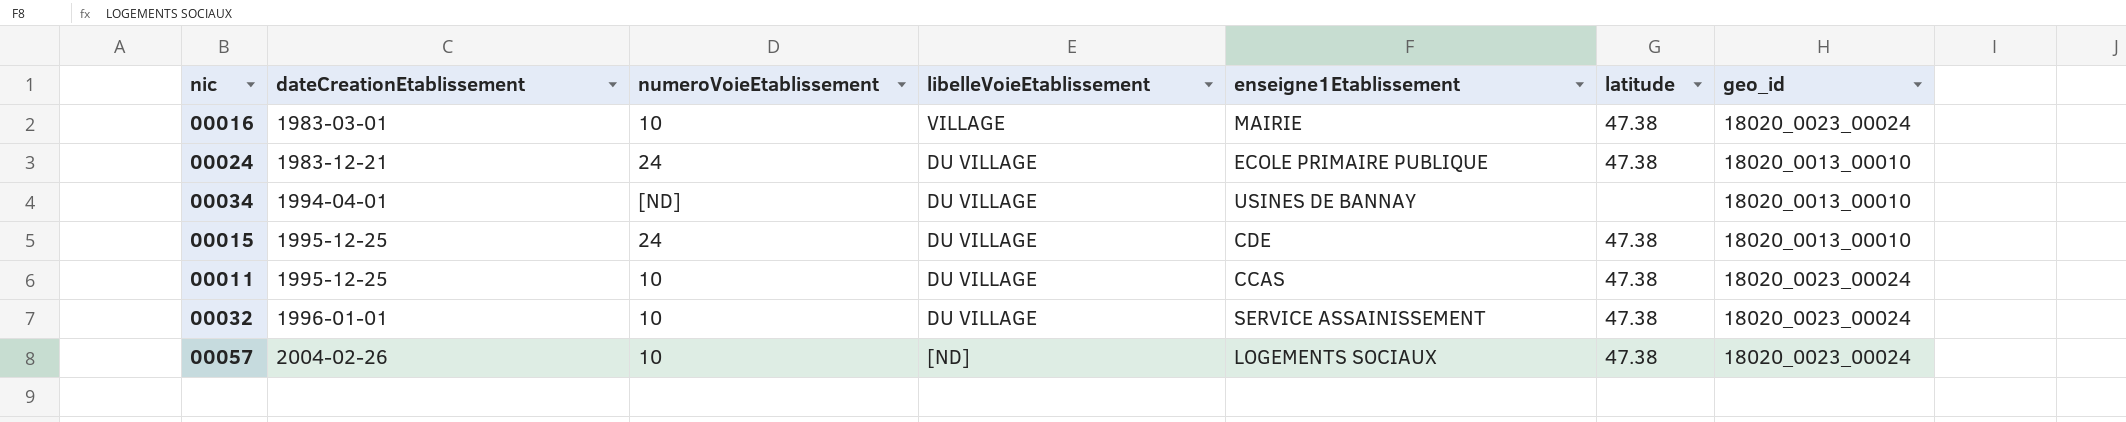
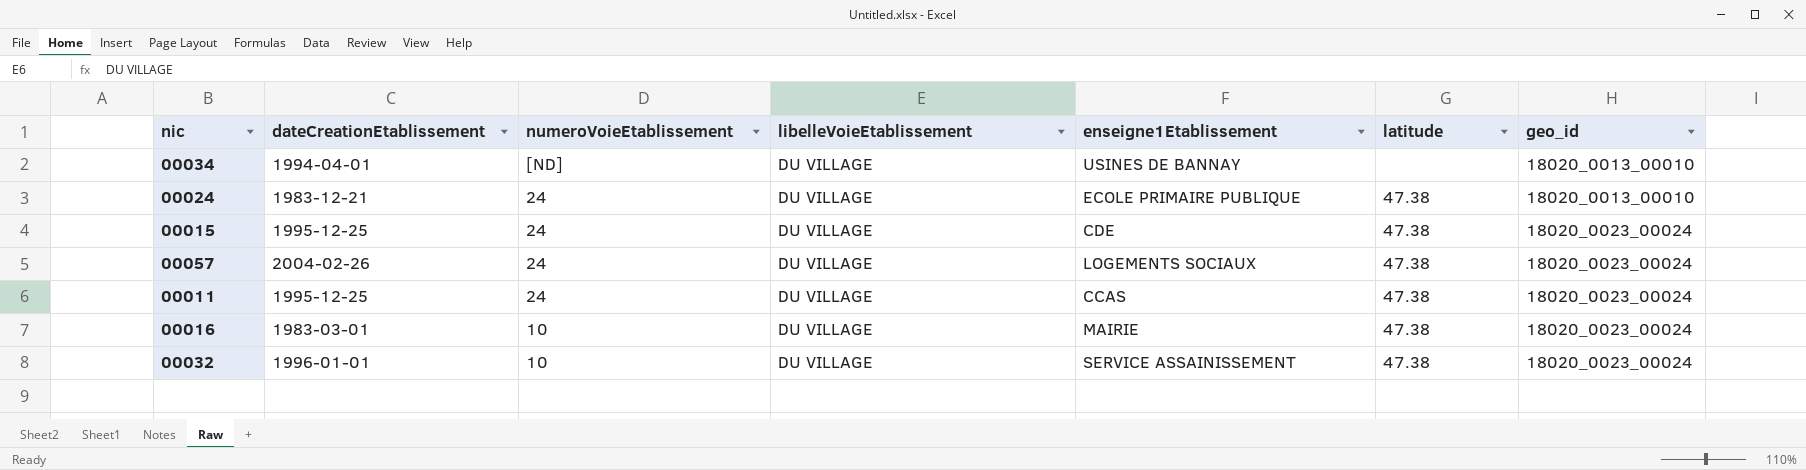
row order: dateCreationEtablissement ascending -> numeroVoieEtablissement descending
00015 | geo_id: 18020_0013_00010 -> 18020_0023_00024
00057 | numeroVoieEtablissement: 10 -> 24
00057 | libelleVoieEtablissement: [ND] -> DU VILLAGE
00011 | numeroVoieEtablissement: 10 -> 24
00016 | libelleVoieEtablissement: VILLAGE -> DU VILLAGE

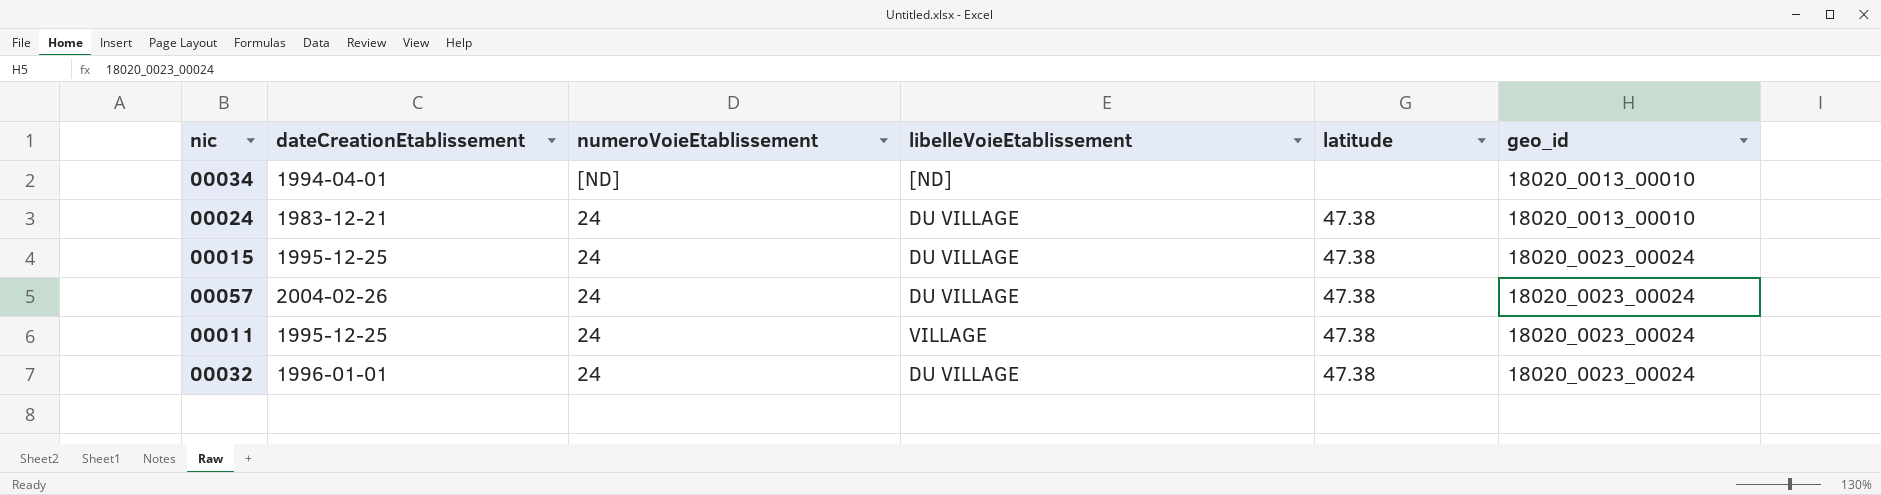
column enseigne1Etablissement | position: 5 -> none
row 00016: 1983-03-01 | 10 | DU VILLAGE | MAIRIE | 47.38 | 18020_0023_00024 -> none
00034 | libelleVoieEtablissement: DU VILLAGE -> [ND]
00011 | libelleVoieEtablissement: DU VILLAGE -> VILLAGE
00032 | numeroVoieEtablissement: 10 -> 24

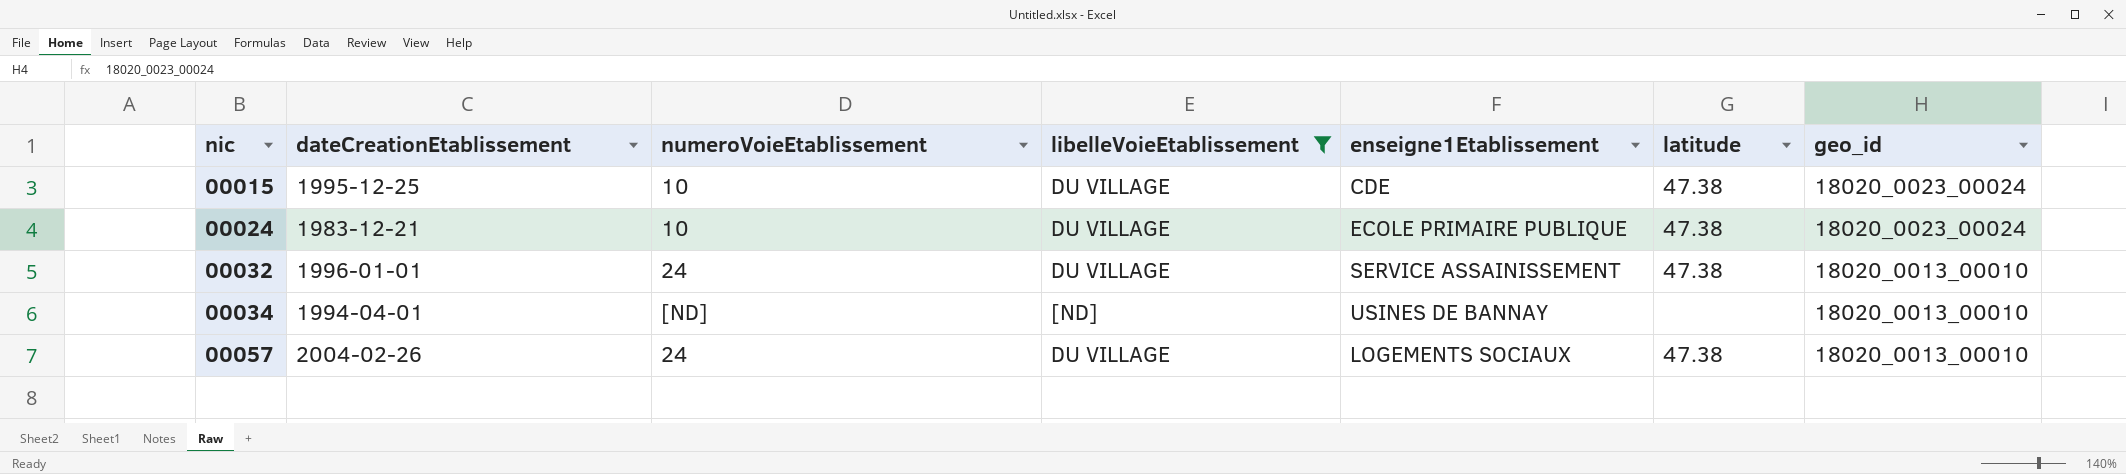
filter: none -> libelleVoieEtablissement != VILLAGE
row order: numeroVoieEtablissement descending -> nic ascending
column enseigne1Etablissement | position: none -> 5
00015 | numeroVoieEtablissement: 24 -> 10
00024 | numeroVoieEtablissement: 24 -> 10
00024 | geo_id: 18020_0013_00010 -> 18020_0023_00024
00032 | geo_id: 18020_0023_00024 -> 18020_0013_00010
00057 | geo_id: 18020_0023_00024 -> 18020_0013_00010

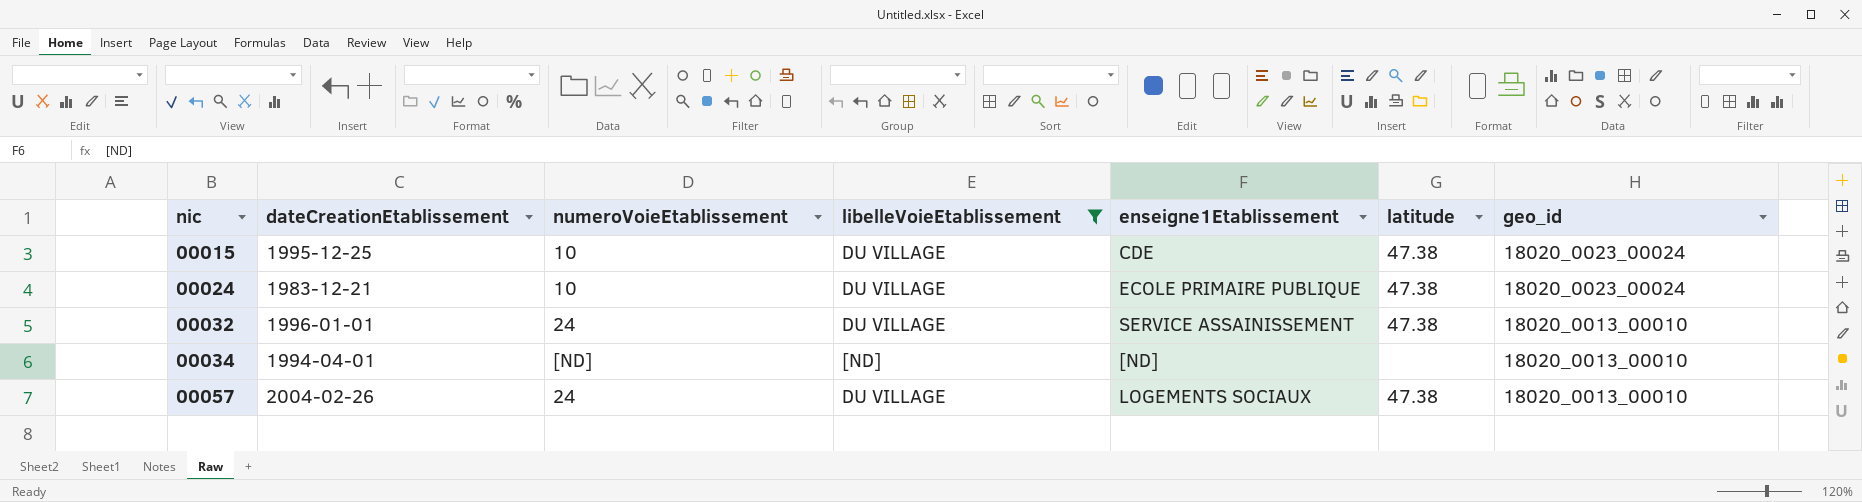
00034 | enseigne1Etablissement: USINES DE BANNAY -> [ND]

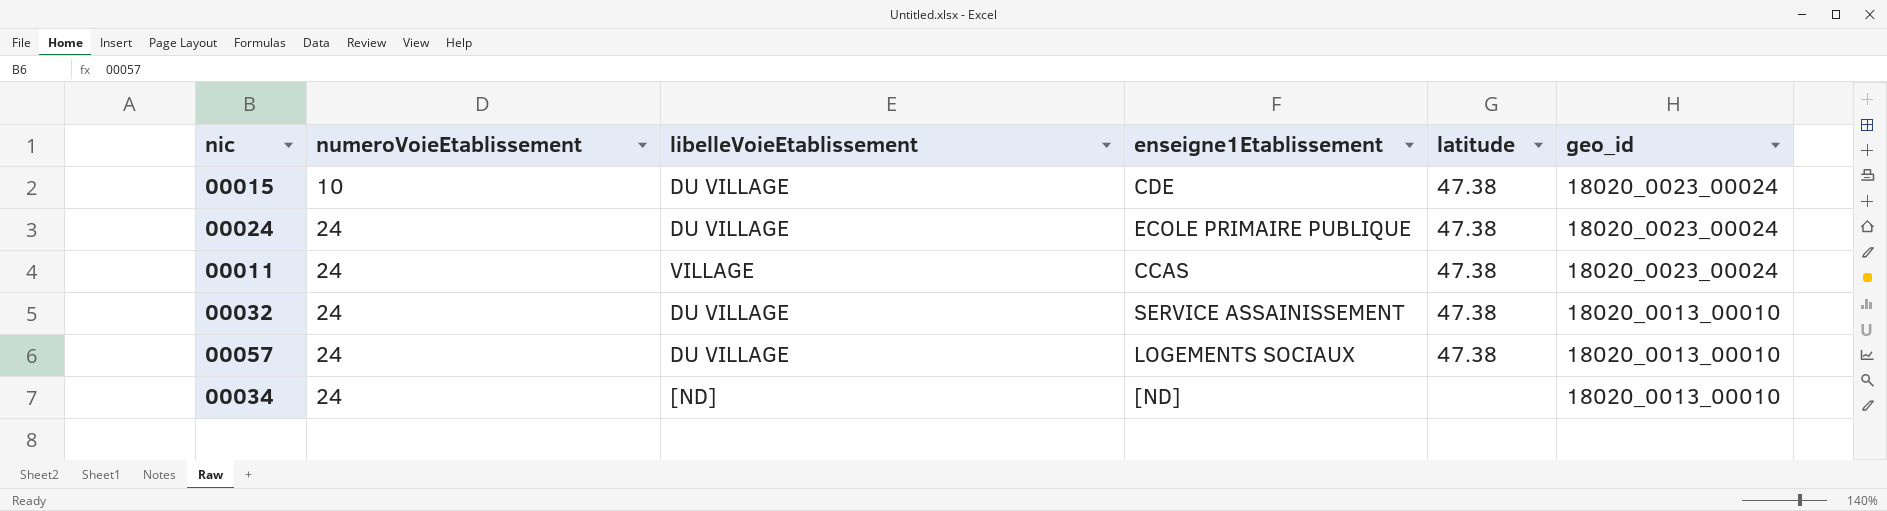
filter: libelleVoieEtablissement != VILLAGE -> none
row order: nic ascending -> numeroVoieEtablissement ascending
column dateCreationEtablissement | position: 2 -> none
00024 | numeroVoieEtablissement: 10 -> 24
00034 | numeroVoieEtablissement: [ND] -> 24

